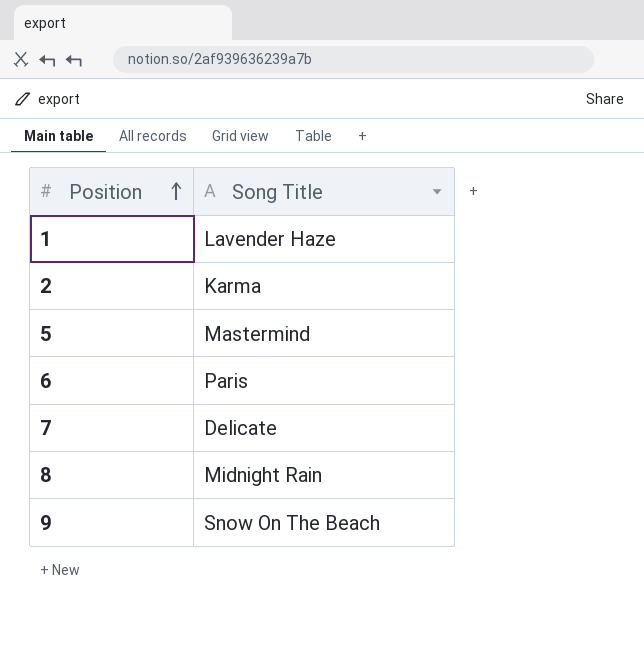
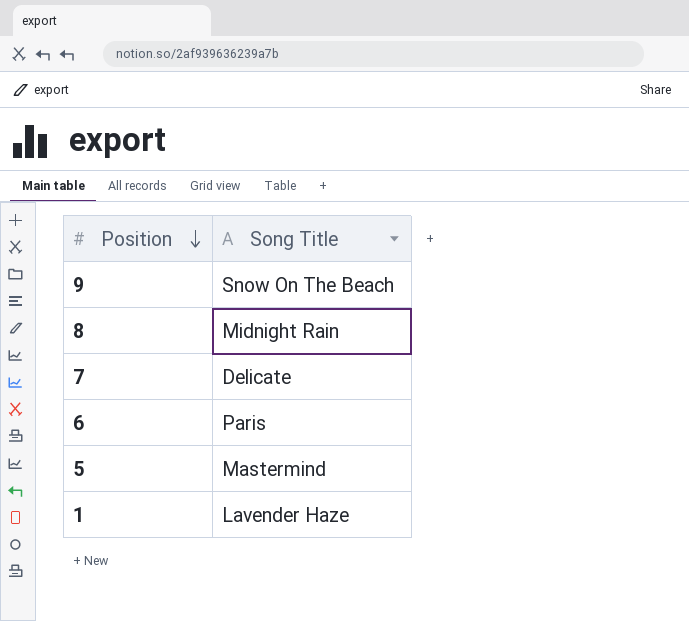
row order: Position ascending -> Position descending
row 2: Karma -> none

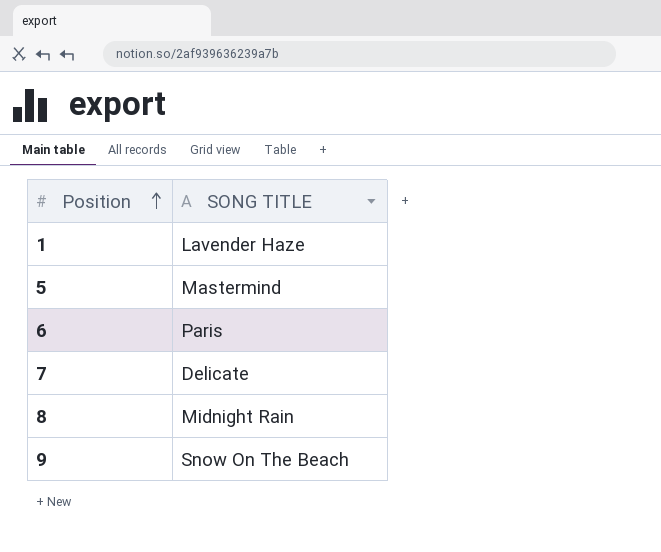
row order: Position descending -> Position ascending
column name: Song Title -> SONG TITLE

